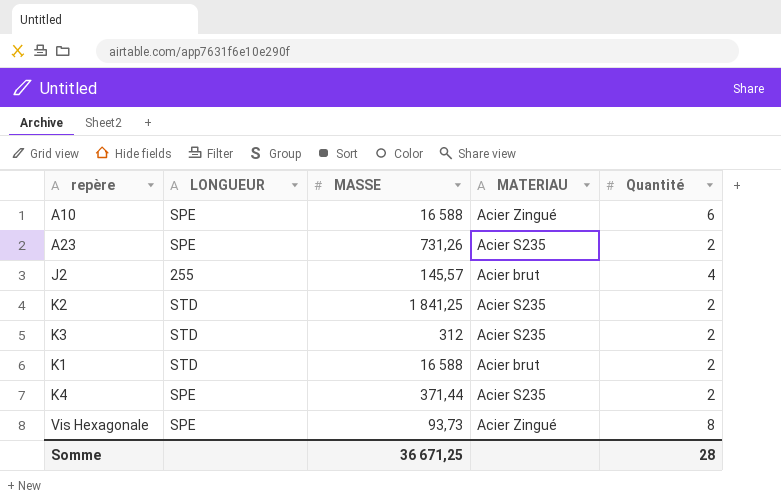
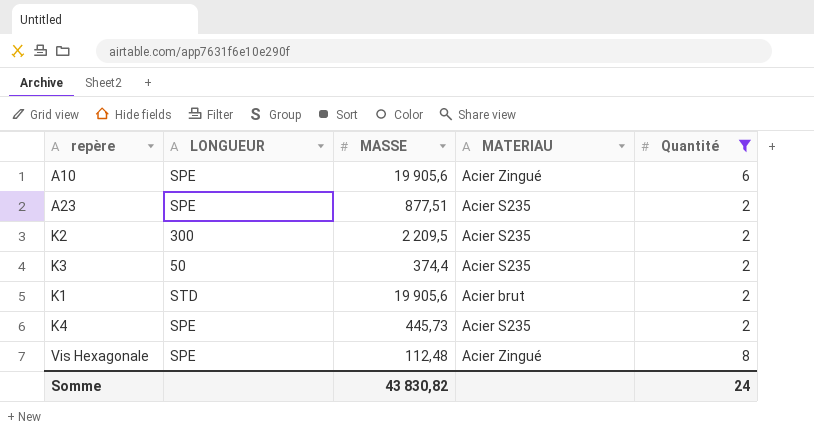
filter: none -> Quantité != 4
A10 | MASSE: 16 588 -> 19 905,6
A23 | MASSE: 731,26 -> 877,51
K2 | LONGUEUR: STD -> 300
K2 | MASSE: 1 841,25 -> 2 209,5
K3 | LONGUEUR: STD -> 50
K3 | MASSE: 312 -> 374,4
K1 | MASSE: 16 588 -> 19 905,6
K4 | MASSE: 371,44 -> 445,73
Vis Hexagonale | MASSE: 93,73 -> 112,48
Somme | MASSE: 36 671,25 -> 43 830,82
Somme | Quantité: 28 -> 24

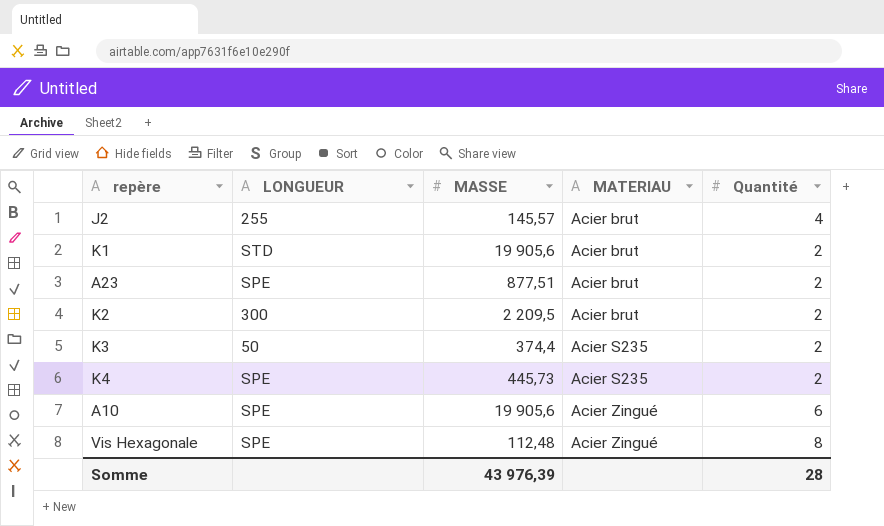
filter: Quantité != 4 -> none
row order: none -> MATERIAU ascending
A23 | MATERIAU: Acier S235 -> Acier brut
K2 | MATERIAU: Acier S235 -> Acier brut
Somme | MASSE: 43 830,82 -> 43 976,39
Somme | Quantité: 24 -> 28

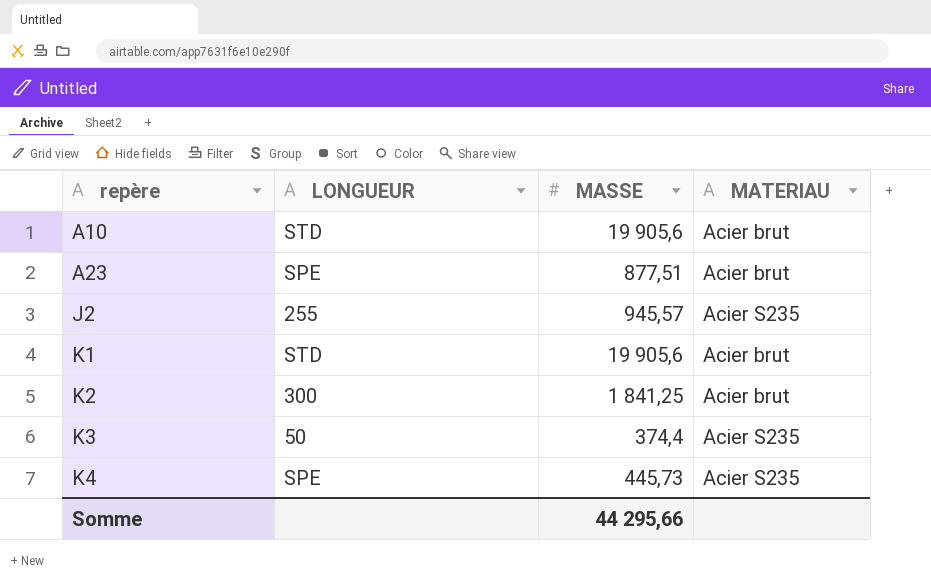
row order: MATERIAU ascending -> repère ascending
column Quantité | position: 5 -> none
row Vis Hexagonale: SPE | 112,48 | Acier Zingué | 8 -> none
A10 | LONGUEUR: SPE -> STD
A10 | MATERIAU: Acier Zingué -> Acier brut
J2 | MASSE: 145,57 -> 945,57
J2 | MATERIAU: Acier brut -> Acier S235
K2 | MASSE: 2 209,5 -> 1 841,25
Somme | MASSE: 43 976,39 -> 44 295,66

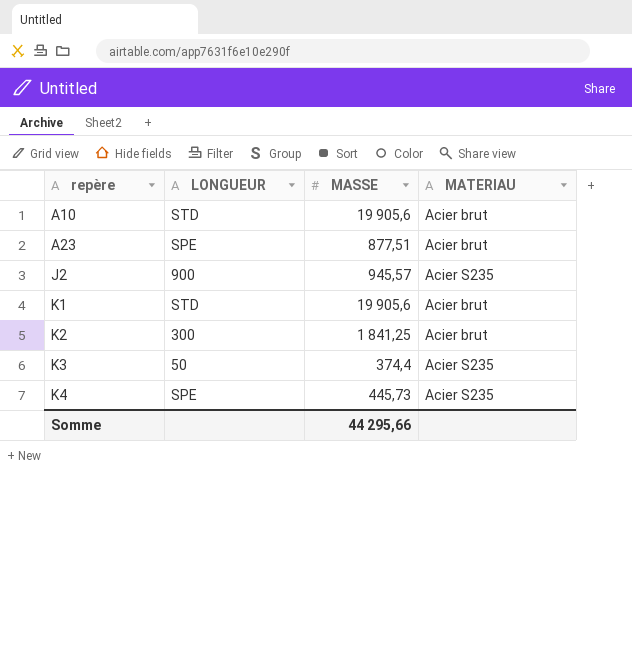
J2 | LONGUEUR: 255 -> 900

